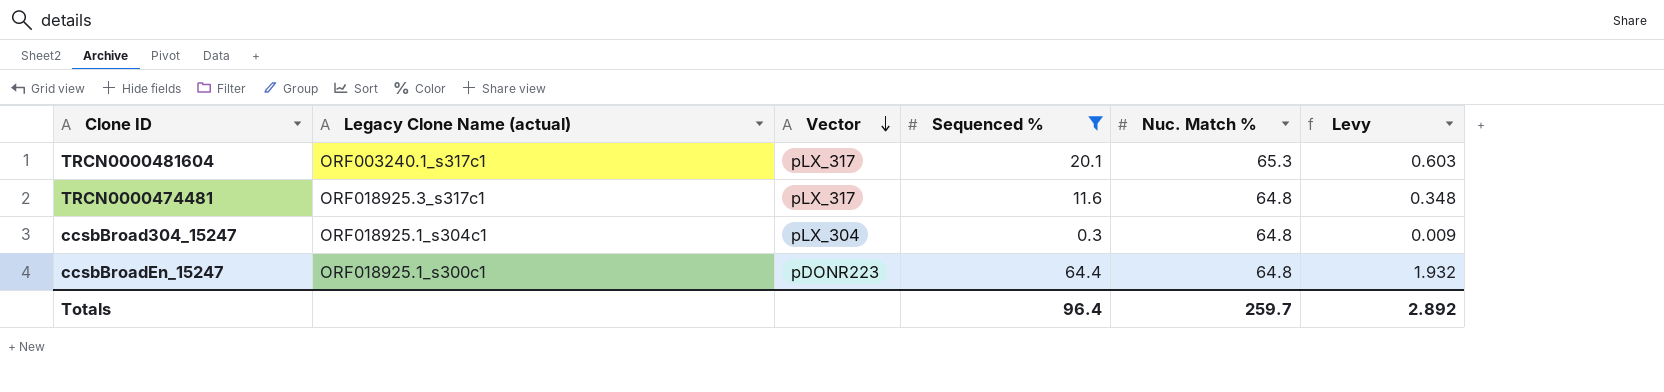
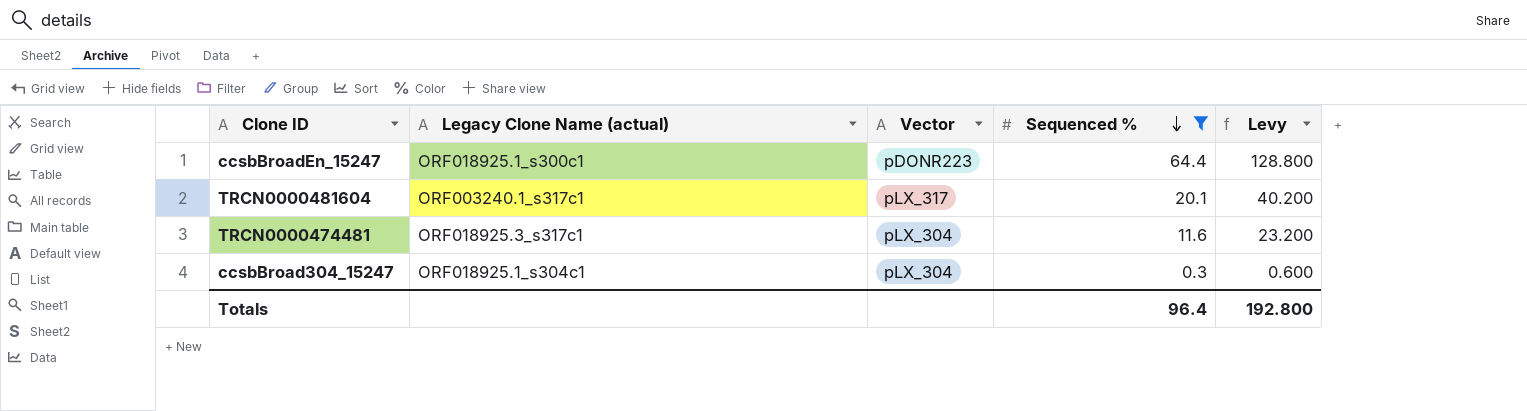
row order: Vector descending -> Sequenced % descending
column Nuc. Match % | position: 5 -> none
column Levy | formula: [Sequenced %] * 0.03 -> [Sequenced %] * 2
TRCN0000474481 | Vector: pLX_317 -> pLX_304
Totals | Levy: 2.892 -> 192.800

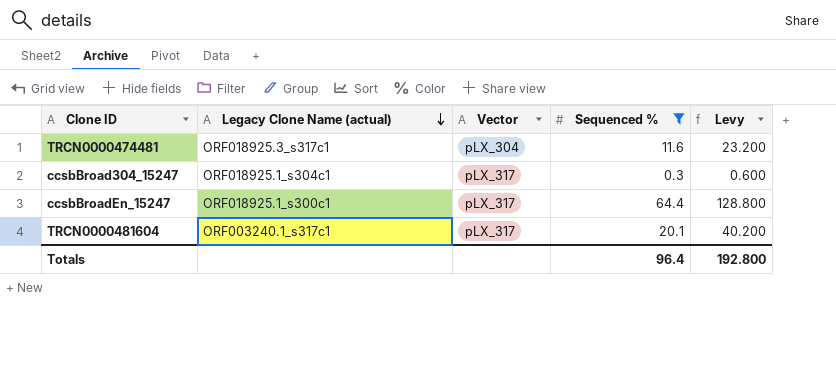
row order: Sequenced % descending -> Legacy Clone Name (actual) descending
ccsbBroad304_15247 | Vector: pLX_304 -> pLX_317
ccsbBroadEn_15247 | Vector: pDONR223 -> pLX_317

